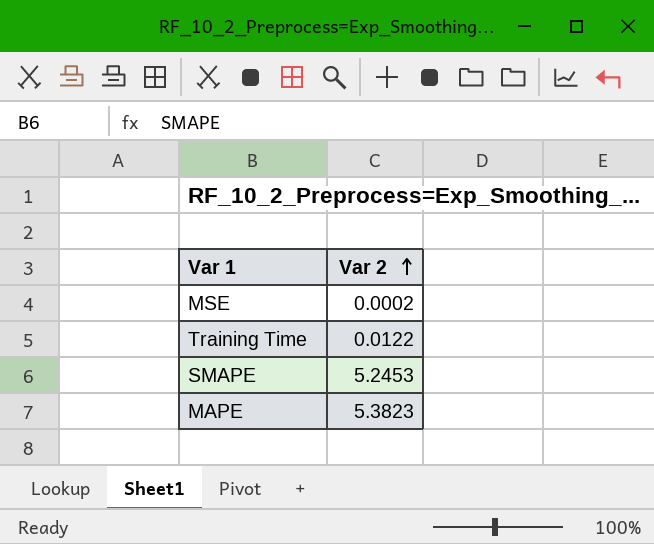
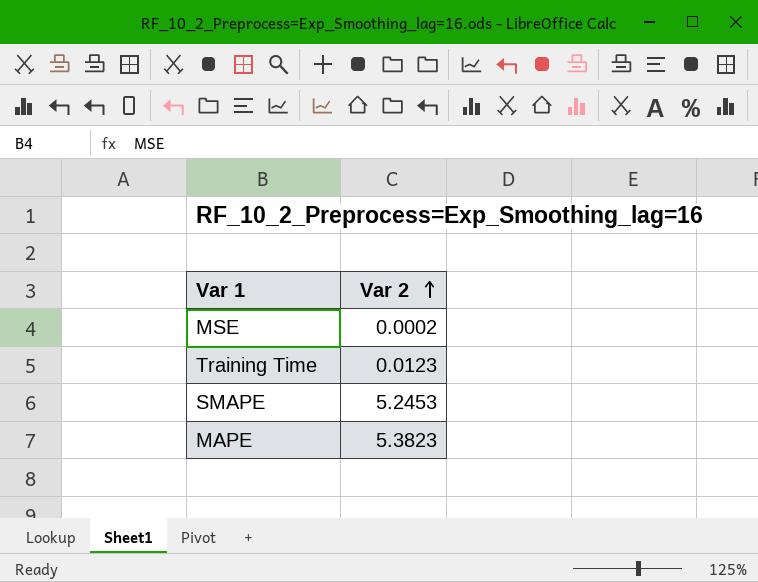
Training Time | Var 2: 0.0122 -> 0.0123

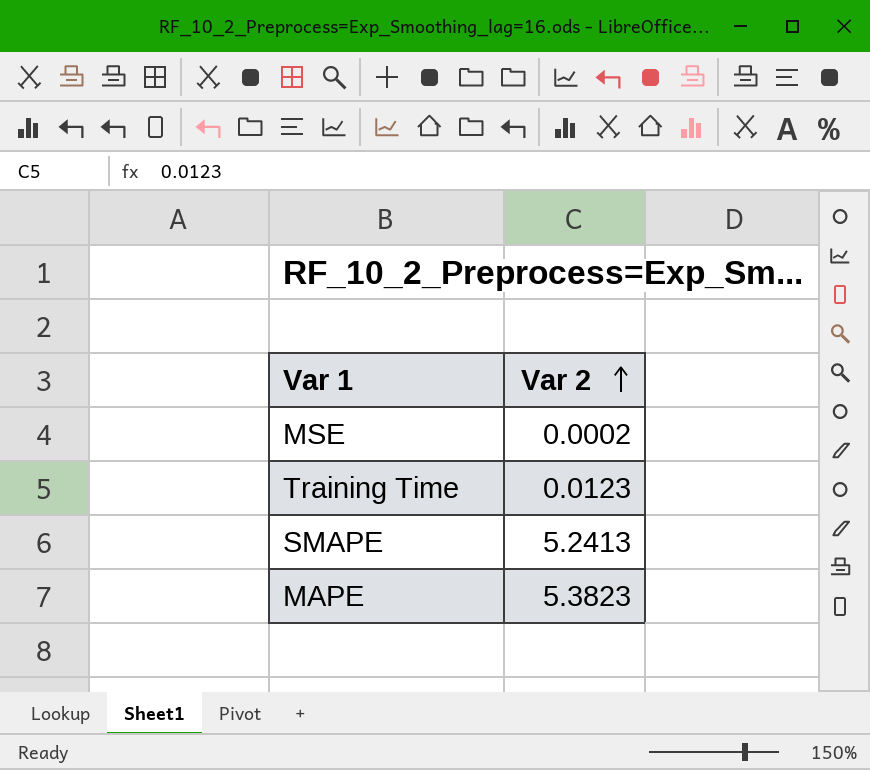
SMAPE | Var 2: 5.2453 -> 5.2413

